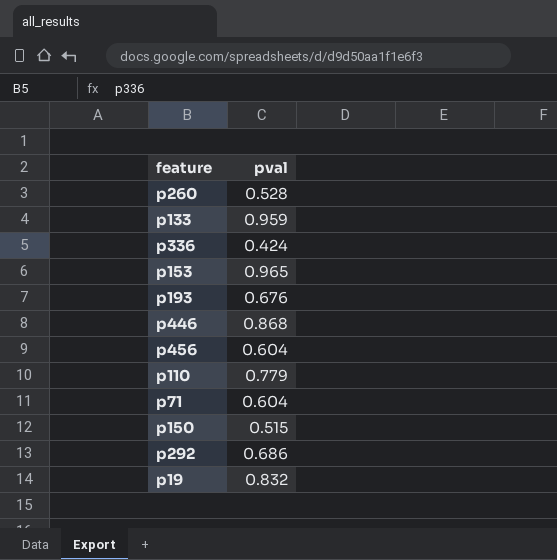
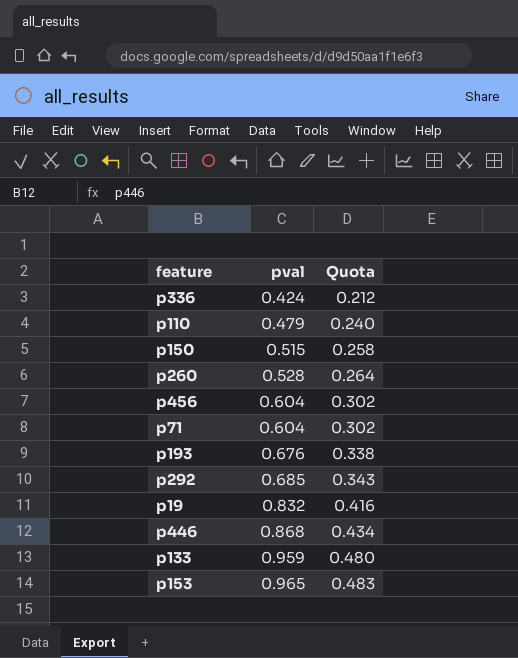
row order: none -> pval ascending
column Quota | formula: none -> [pval] * 0.5
p110 | pval: 0.779 -> 0.479
p292 | pval: 0.686 -> 0.685

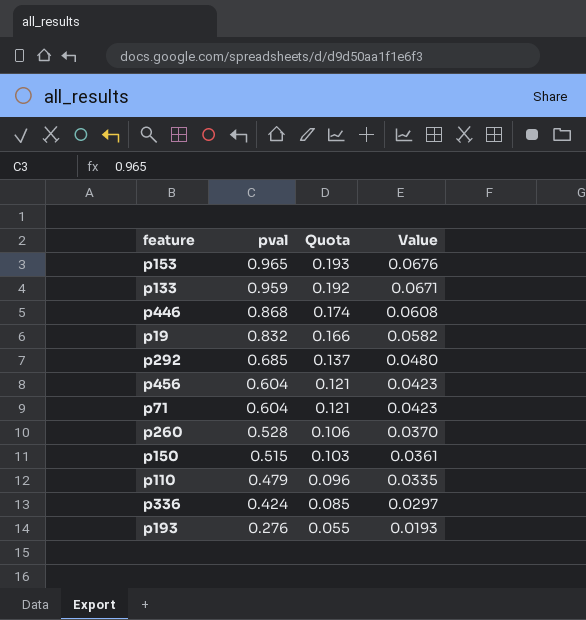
row order: pval ascending -> pval descending
column Quota | formula: [pval] * 0.5 -> [pval] * 0.2
column Value | formula: none -> [pval] * 0.07
p193 | pval: 0.676 -> 0.276

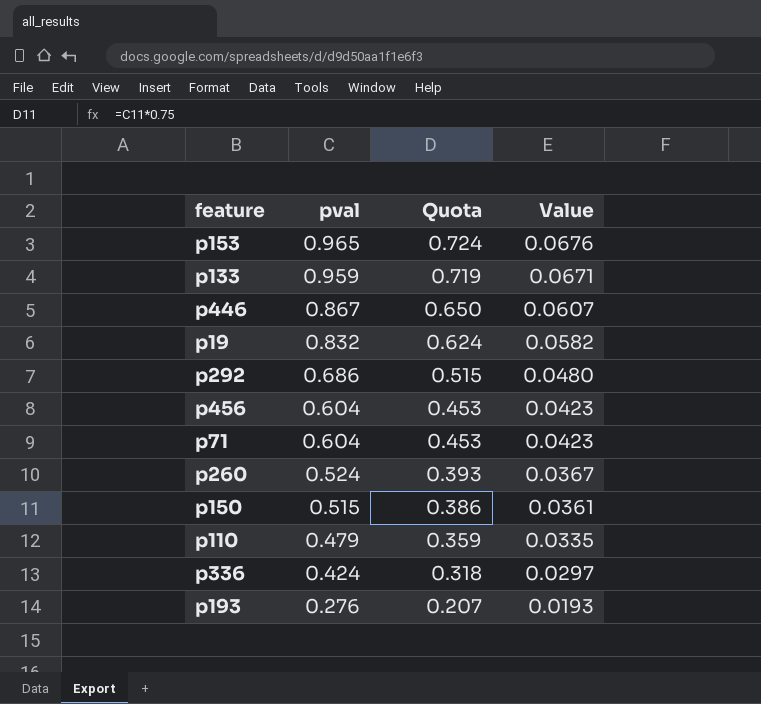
column Quota | formula: [pval] * 0.2 -> [pval] * 0.75
p446 | pval: 0.868 -> 0.867
p446 | Value: 0.0608 -> 0.0607
p292 | pval: 0.685 -> 0.686
p260 | pval: 0.528 -> 0.524
p260 | Value: 0.0370 -> 0.0367

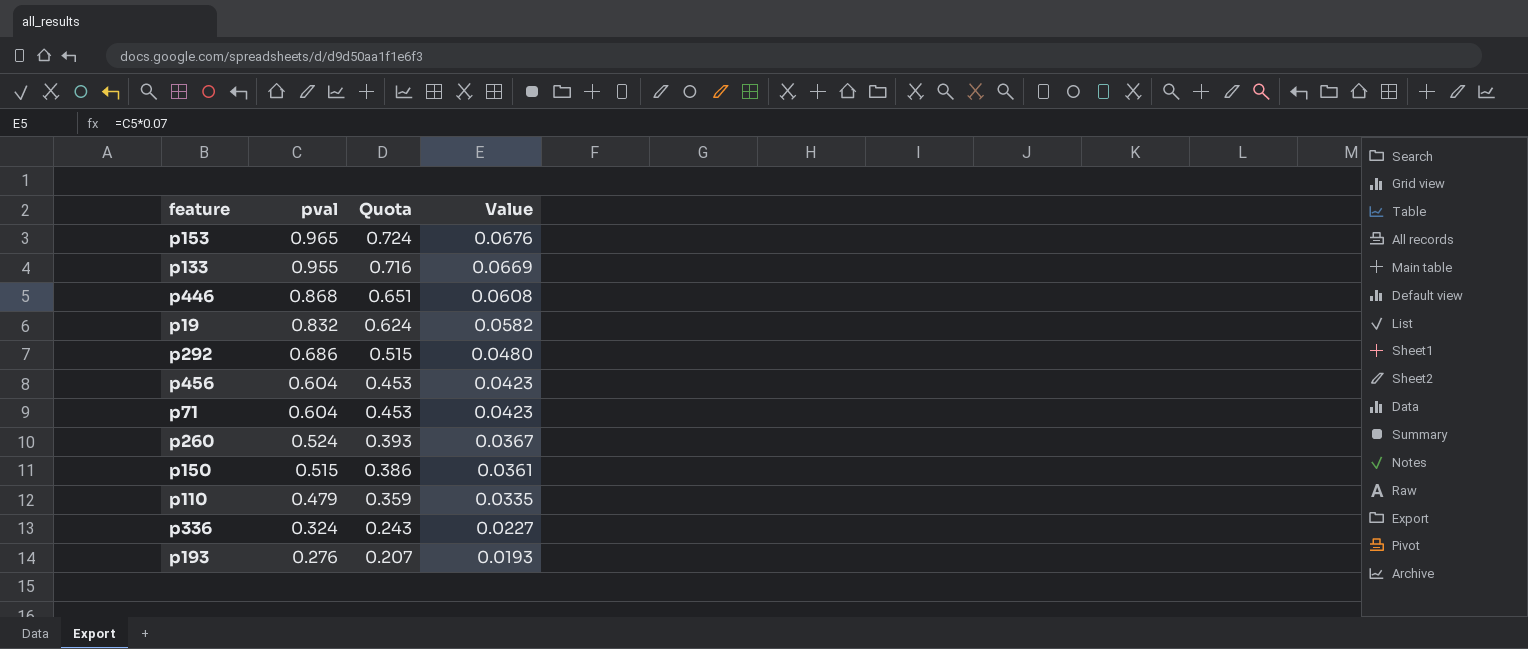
p133 | pval: 0.959 -> 0.955
p133 | Quota: 0.719 -> 0.716
p133 | Value: 0.0671 -> 0.0669
p446 | pval: 0.867 -> 0.868
p446 | Quota: 0.650 -> 0.651
p446 | Value: 0.0607 -> 0.0608
p336 | pval: 0.424 -> 0.324
p336 | Quota: 0.318 -> 0.243
p336 | Value: 0.0297 -> 0.0227

